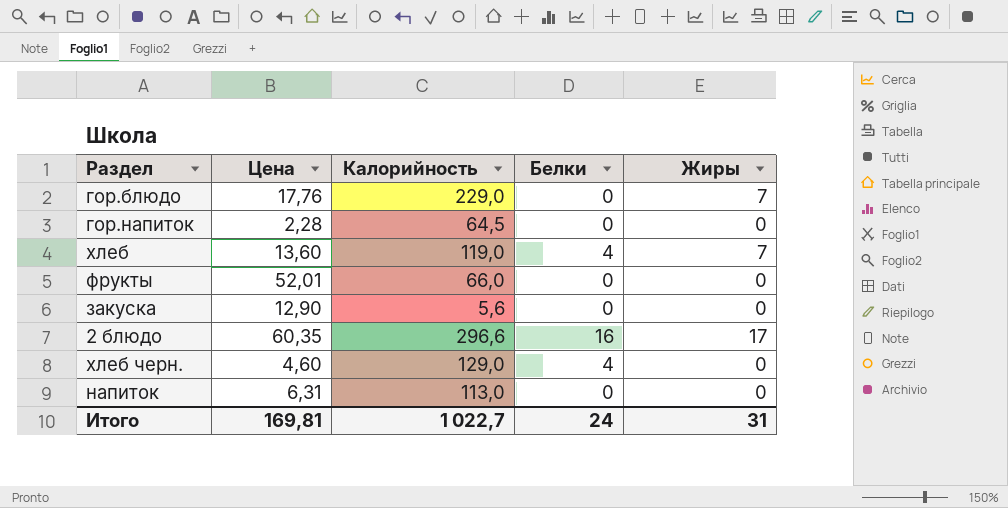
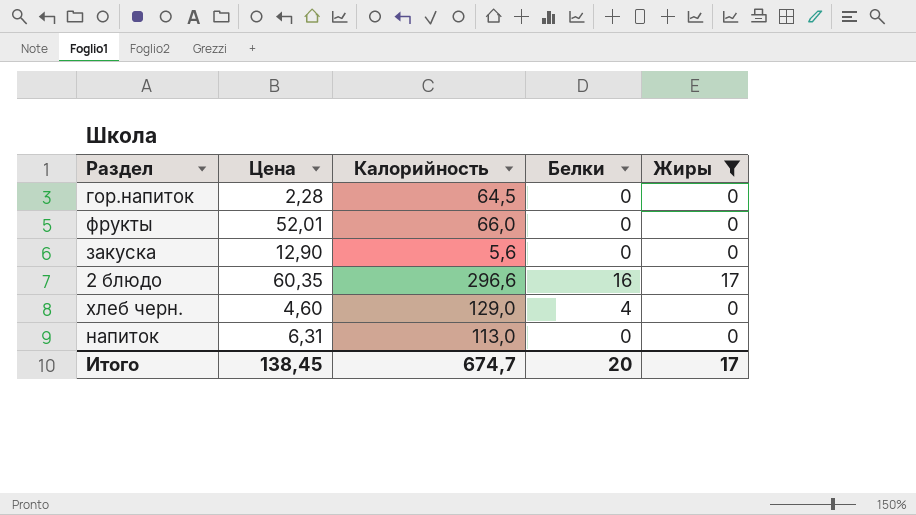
filter: none -> Жиры != 7
Итого | Цена: 169,81 -> 138,45
Итого | Калорийность: 1 022,7 -> 674,7
Итого | Белки: 24 -> 20
Итого | Жиры: 31 -> 17

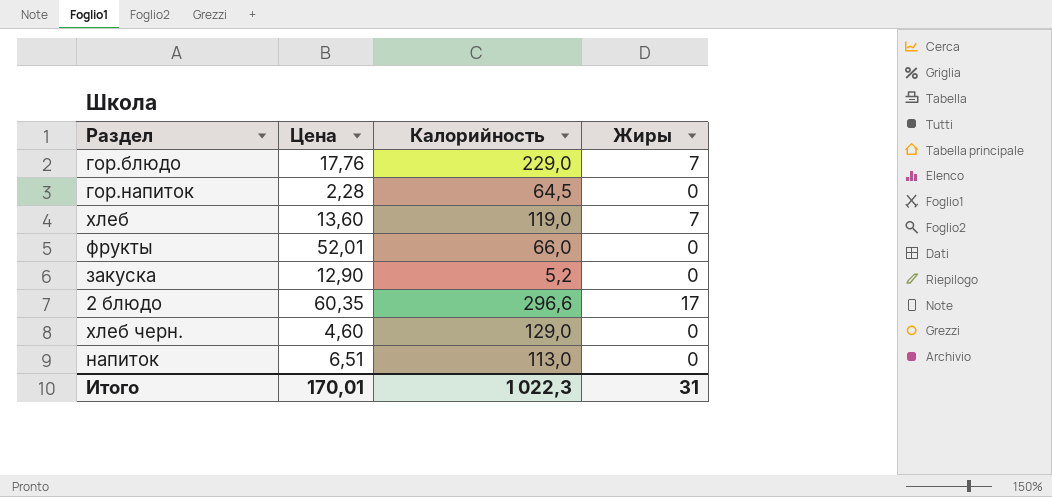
filter: Жиры != 7 -> none
column Белки | position: 4 -> none
закуска | Калорийность: 5,6 -> 5,2
напиток | Цена: 6,31 -> 6,51
Итого | Цена: 138,45 -> 170,01
Итого | Калорийность: 674,7 -> 1 022,3
Итого | Жиры: 17 -> 31

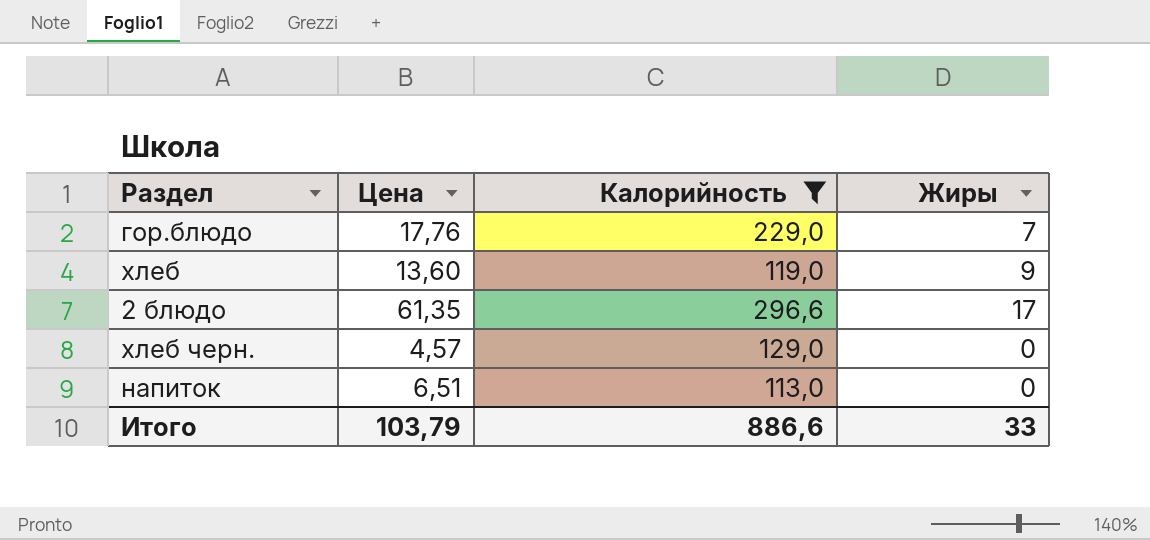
filter: none -> Калорийность >= 113,0
хлеб | Жиры: 7 -> 9
2 блюдо | Цена: 60,35 -> 61,35
хлеб черн. | Цена: 4,60 -> 4,57
Итого | Цена: 170,01 -> 103,79
Итого | Калорийность: 1 022,3 -> 886,6
Итого | Жиры: 31 -> 33

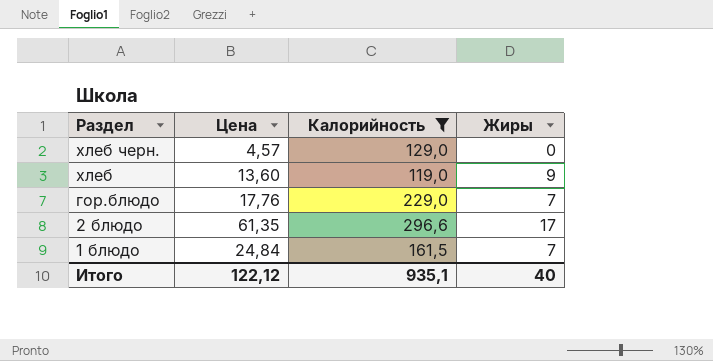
row order: none -> Раздел descending
row напиток: 6,51 | 113,0 | 0 -> none
row 1 блюдо: none -> 24,84 | 161,5 | 7
Итого | Цена: 103,79 -> 122,12
Итого | Калорийность: 886,6 -> 935,1
Итого | Жиры: 33 -> 40

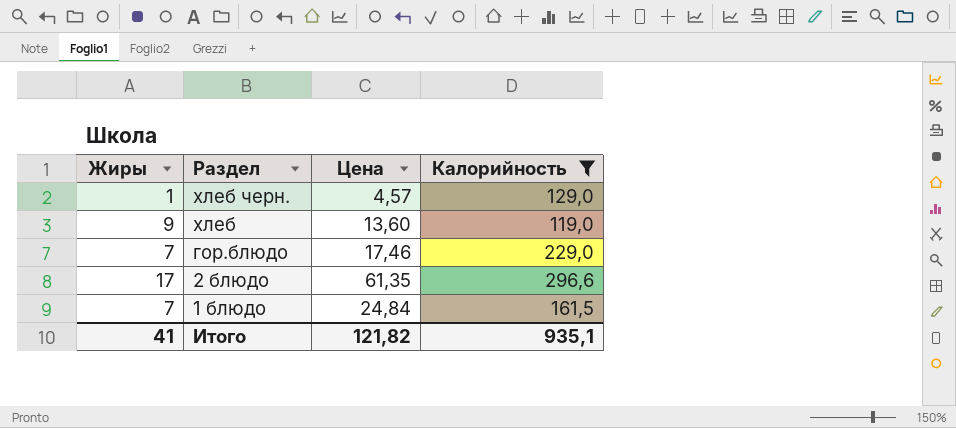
column Жиры | position: 4 -> 1
хлеб черн. | Жиры: 0 -> 1
гор.блюдо | Цена: 17,76 -> 17,46
Итого | Жиры: 40 -> 41
Итого | Цена: 122,12 -> 121,82

